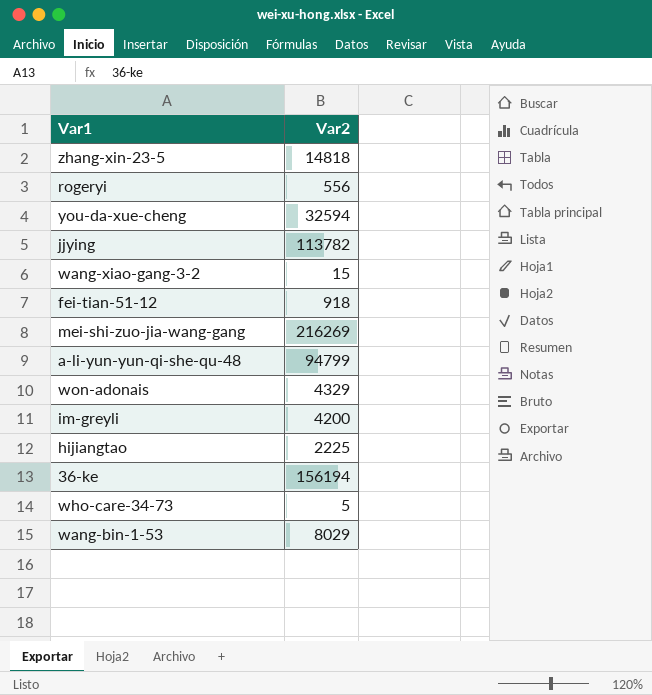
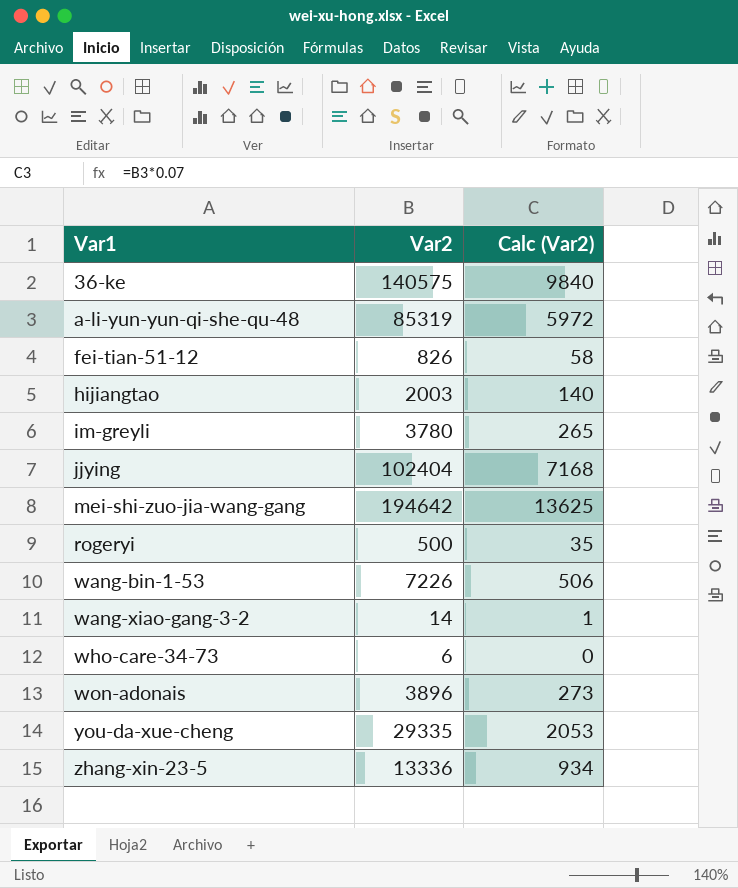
row order: none -> Var1 ascending
column Calc (Var2) | formula: none -> [Var2] * 0.07
36-ke | Var2: 156194 -> 140575
a-li-yun-yun-qi-she-qu-48 | Var2: 94799 -> 85319
fei-tian-51-12 | Var2: 918 -> 826
hijiangtao | Var2: 2225 -> 2003
im-greyli | Var2: 4200 -> 3780
jjying | Var2: 113782 -> 102404
mei-shi-zuo-jia-wang-gang | Var2: 216269 -> 194642
rogeryi | Var2: 556 -> 500
wang-bin-1-53 | Var2: 8029 -> 7226
wang-xiao-gang-3-2 | Var2: 15 -> 14
who-care-34-73 | Var2: 5 -> 6
won-adonais | Var2: 4329 -> 3896
you-da-xue-cheng | Var2: 32594 -> 29335
zhang-xin-23-5 | Var2: 14818 -> 13336

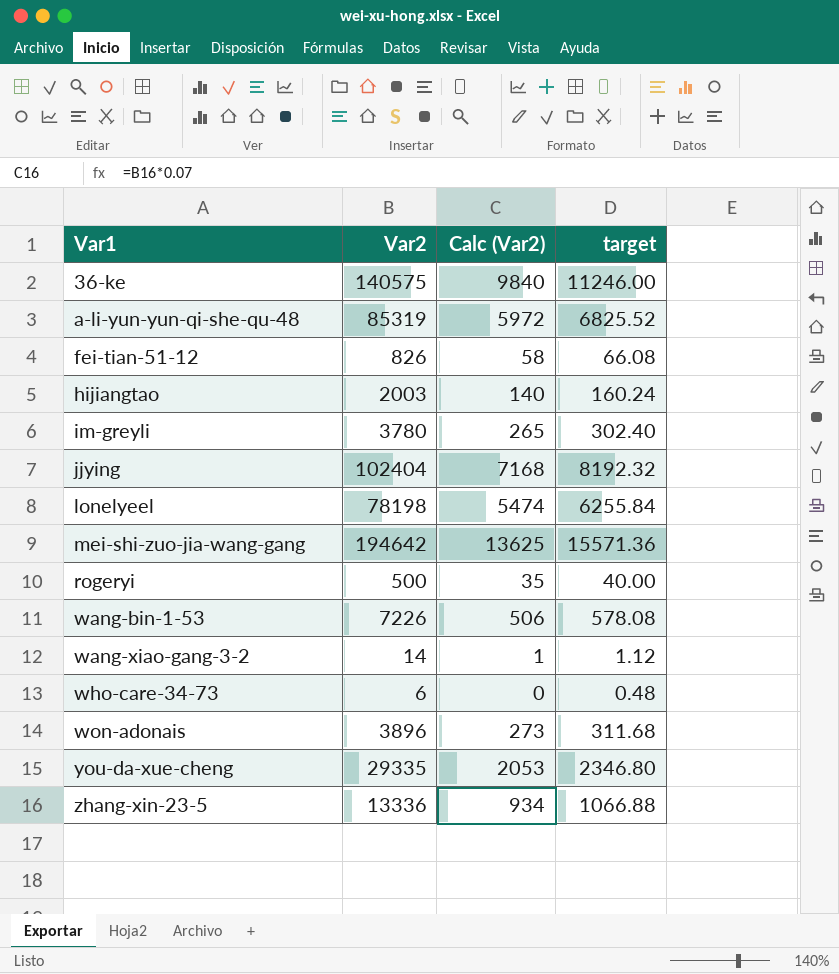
column target | formula: none -> [Var2] * 0.08
row lonelyeel: none -> 78198 | 5474 | 6255.84

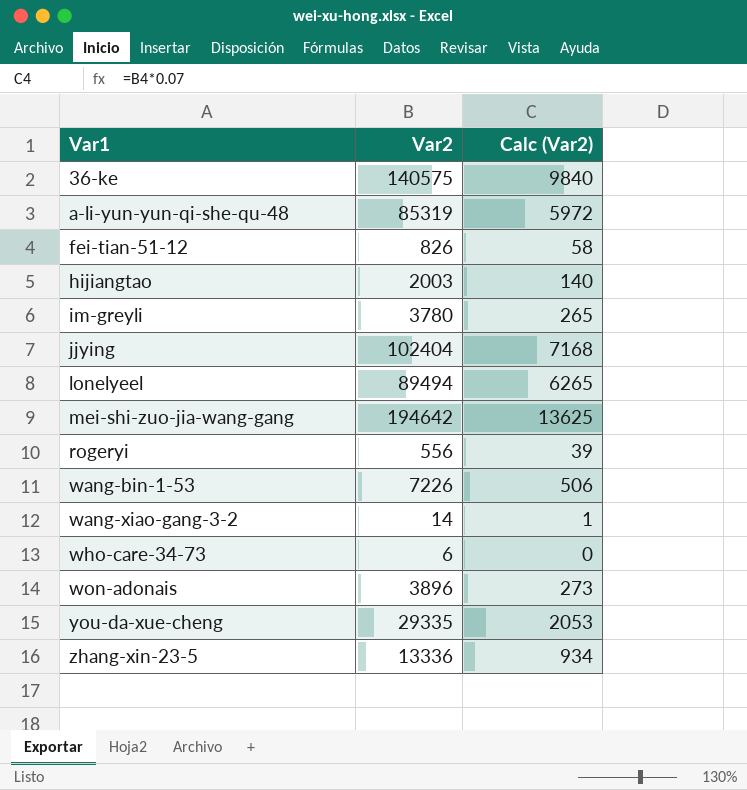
column target | formula: [Var2] * 0.08 -> none
lonelyeel | Var2: 78198 -> 89494
lonelyeel | Calc (Var2): 5474 -> 6265
rogeryi | Var2: 500 -> 556
rogeryi | Calc (Var2): 35 -> 39

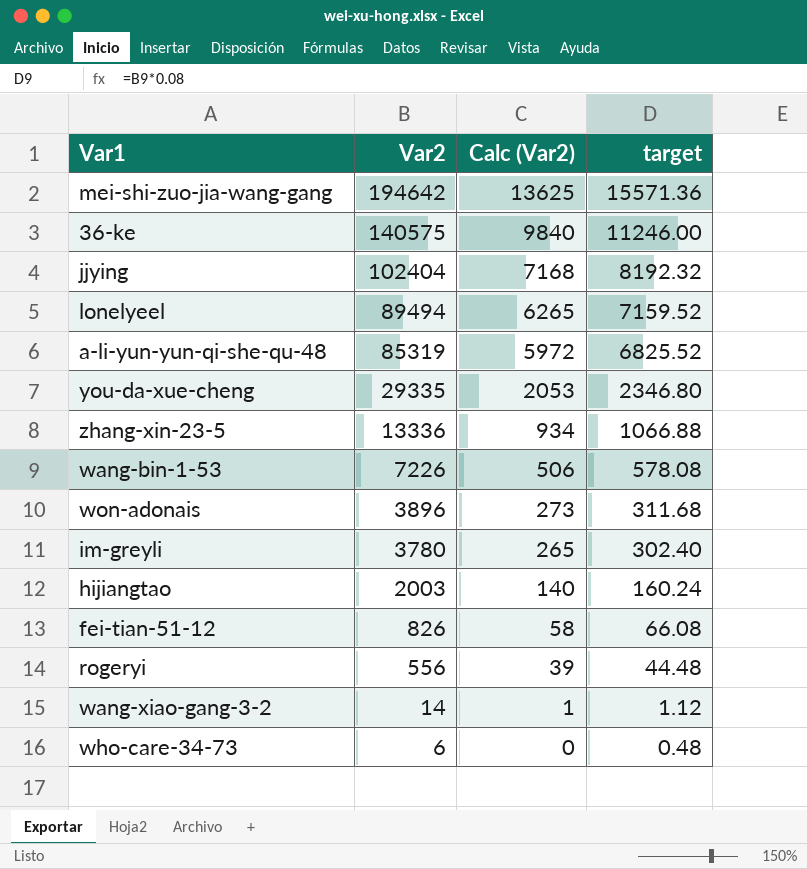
row order: Var1 ascending -> Var2 descending
column target | formula: none -> [Var2] * 0.08

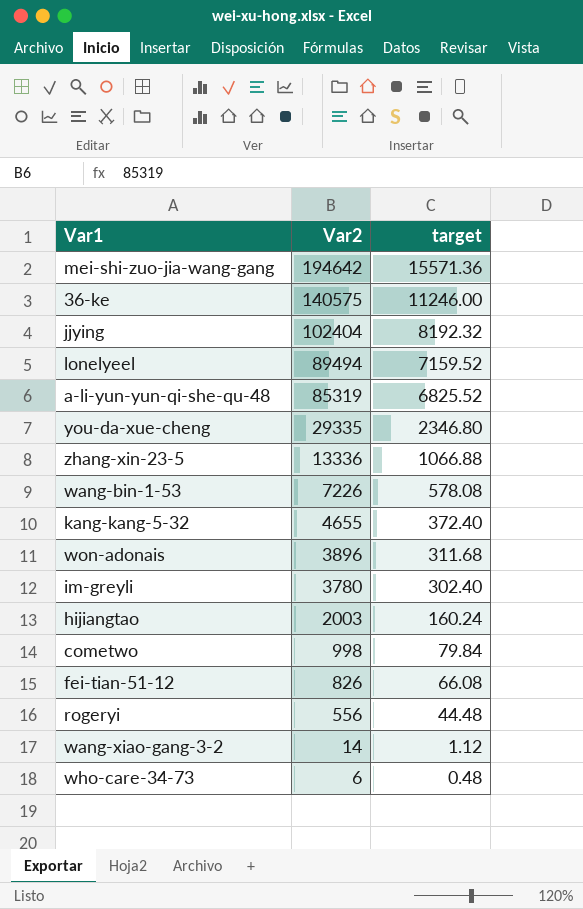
column Calc (Var2) | formula: [Var2] * 0.07 -> none
row kang-kang-5-32: none -> 4655 | 372.40
row cometwo: none -> 998 | 79.84

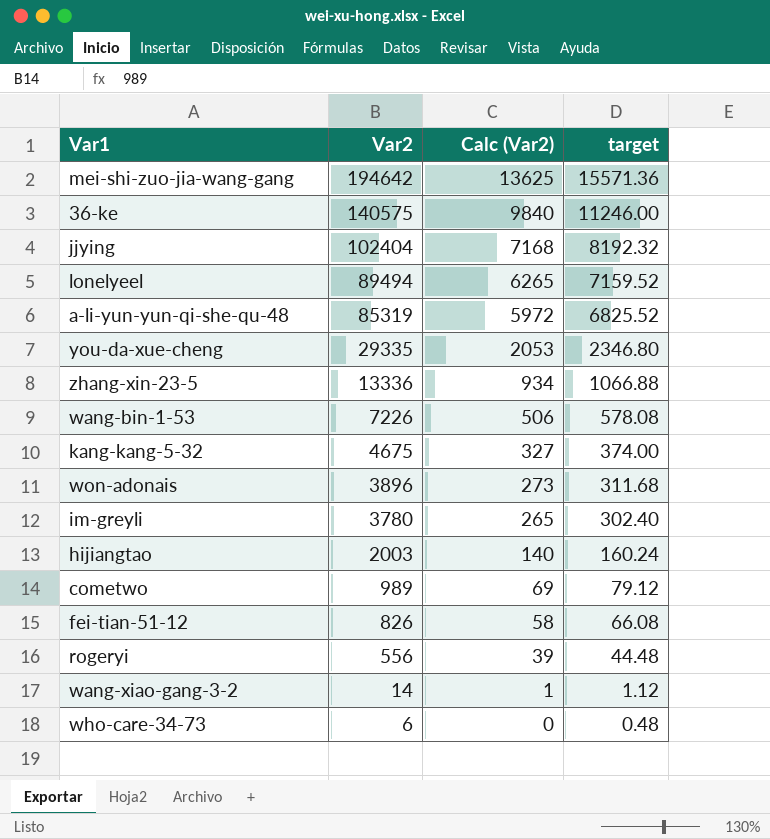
column Calc (Var2) | formula: none -> [Var2] * 0.07
kang-kang-5-32 | Var2: 4655 -> 4675
kang-kang-5-32 | target: 372.40 -> 374.00
cometwo | Var2: 998 -> 989
cometwo | target: 79.84 -> 79.12

